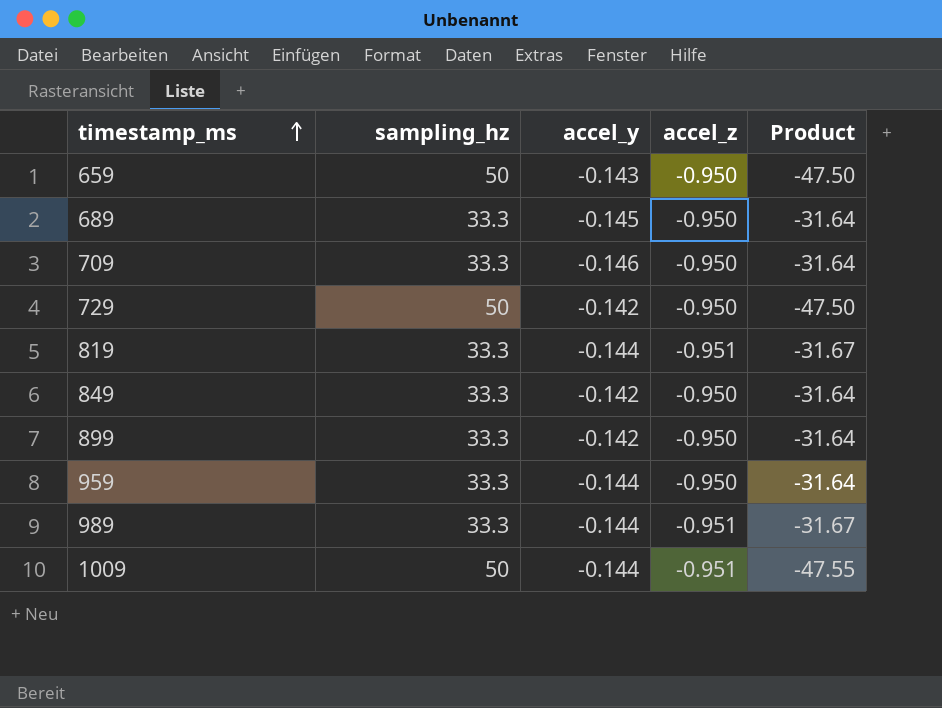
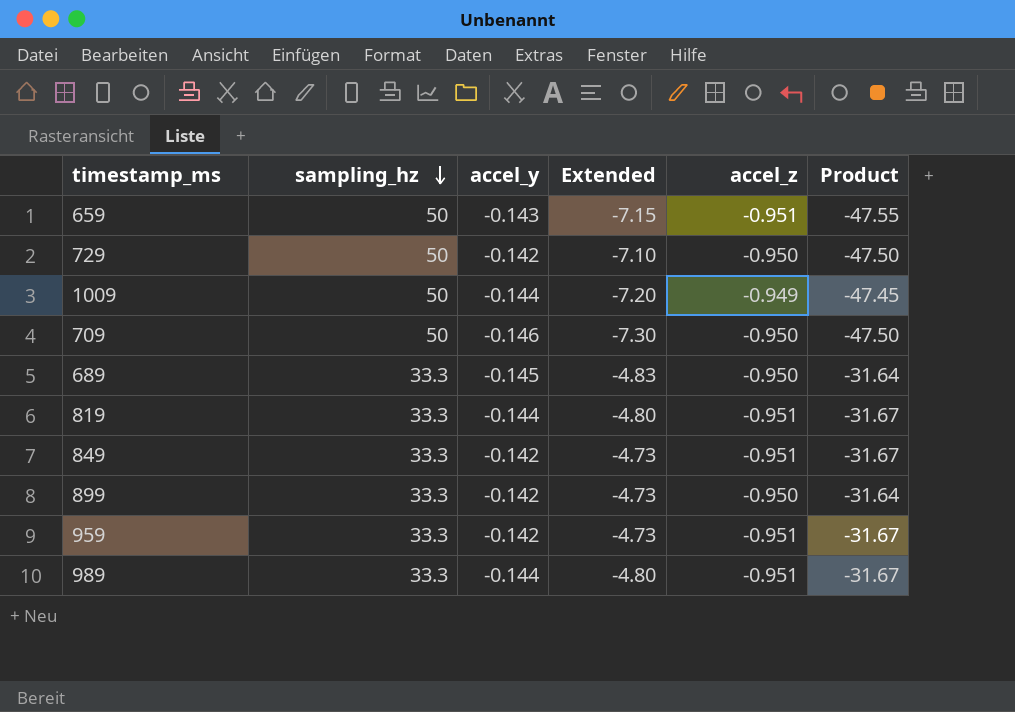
row order: timestamp_ms ascending -> sampling_hz descending
column Extended | formula: none -> [sampling_hz] * [accel_y]
659 | accel_z: -0.950 -> -0.951
659 | Product: -47.50 -> -47.55
1009 | accel_z: -0.951 -> -0.949
1009 | Product: -47.55 -> -47.45
709 | sampling_hz: 33.3 -> 50
709 | Product: -31.64 -> -47.50
849 | accel_z: -0.950 -> -0.951
849 | Product: -31.64 -> -31.67
959 | accel_y: -0.144 -> -0.142
959 | accel_z: -0.950 -> -0.951
959 | Product: -31.64 -> -31.67

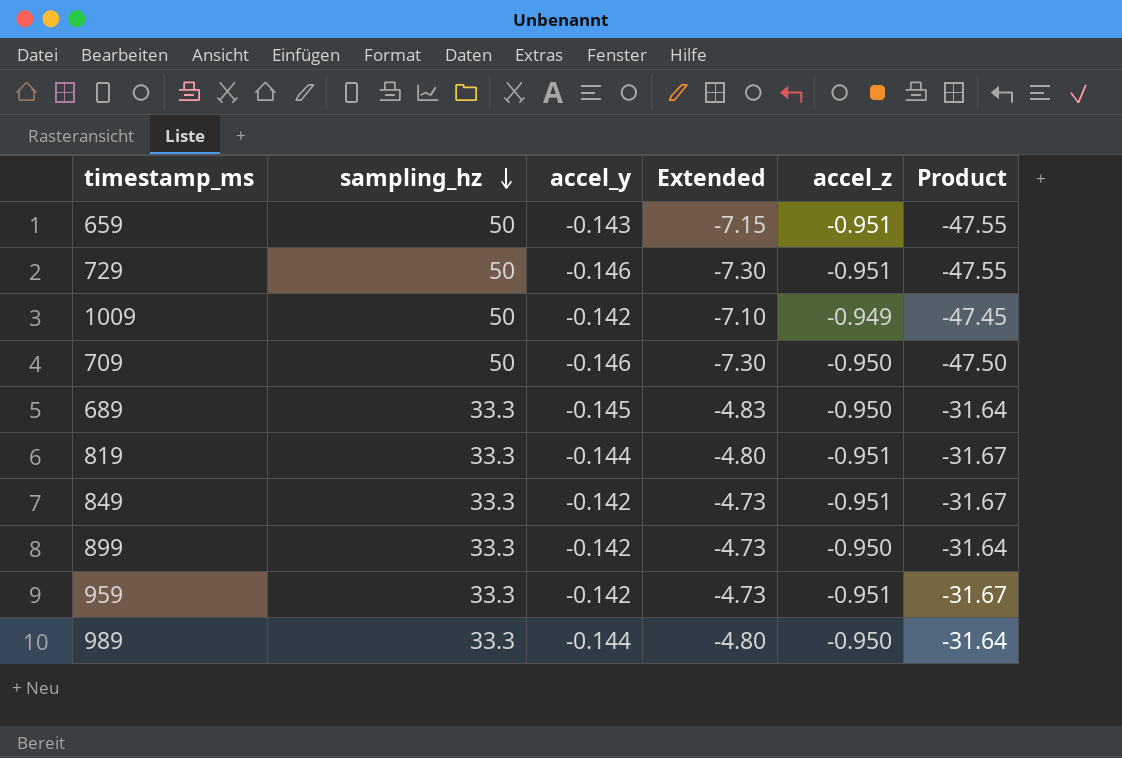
729 | accel_y: -0.142 -> -0.146
729 | Extended: -7.10 -> -7.30
729 | accel_z: -0.950 -> -0.951
729 | Product: -47.50 -> -47.55
1009 | accel_y: -0.144 -> -0.142
1009 | Extended: -7.20 -> -7.10
989 | accel_z: -0.951 -> -0.950
989 | Product: -31.67 -> -31.64

